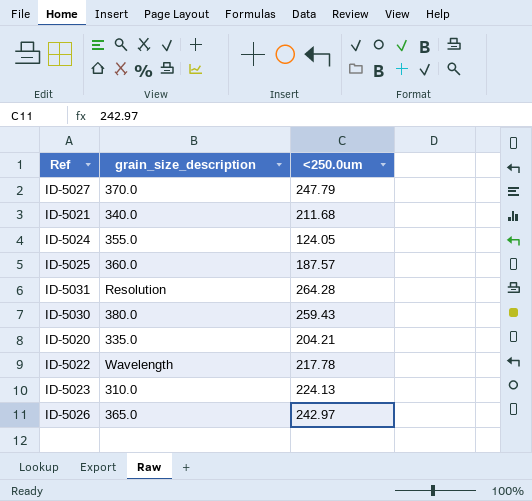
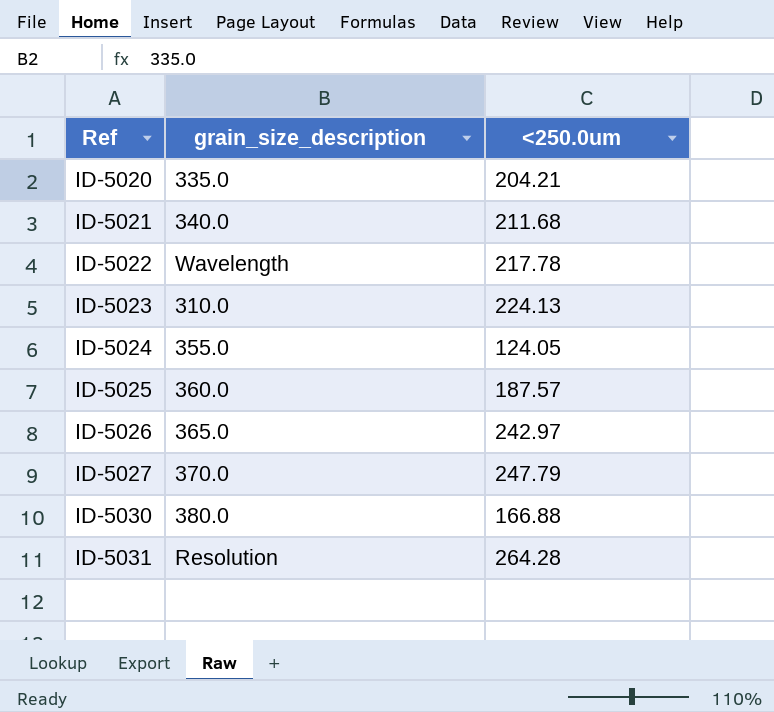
row order: none -> Ref ascending
ID-5030 | <250.0um: 259.43 -> 166.88

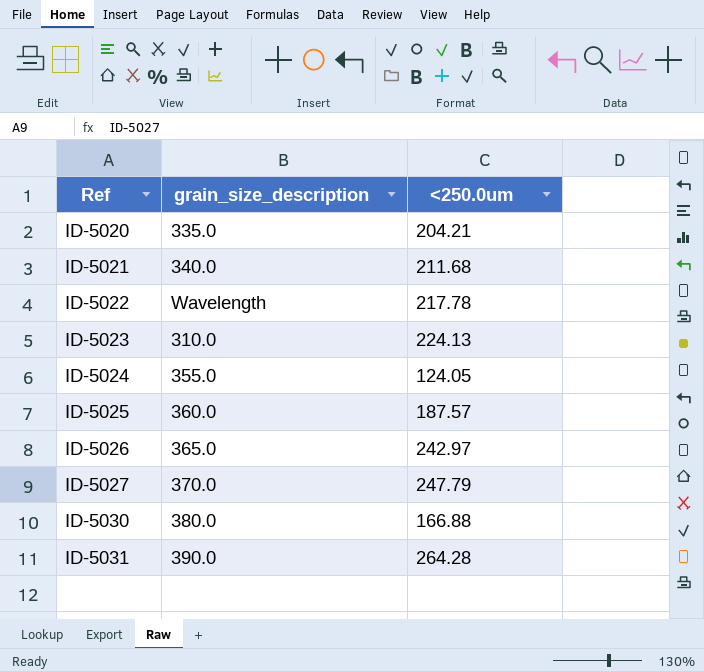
ID-5031 | grain_size_description: Resolution -> 390.0

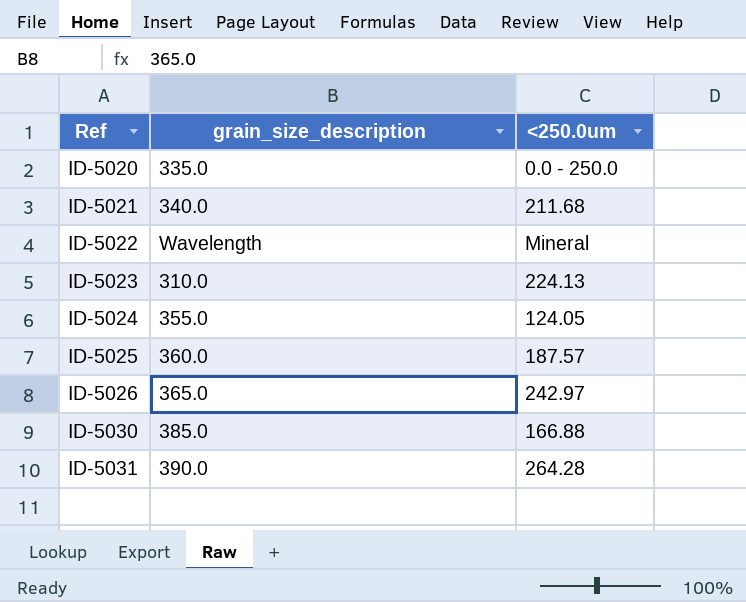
row ID-5027: 370.0 | 247.79 -> none
ID-5020 | <250.0um: 204.21 -> 0.0 - 250.0
ID-5022 | <250.0um: 217.78 -> Mineral
ID-5030 | grain_size_description: 380.0 -> 385.0

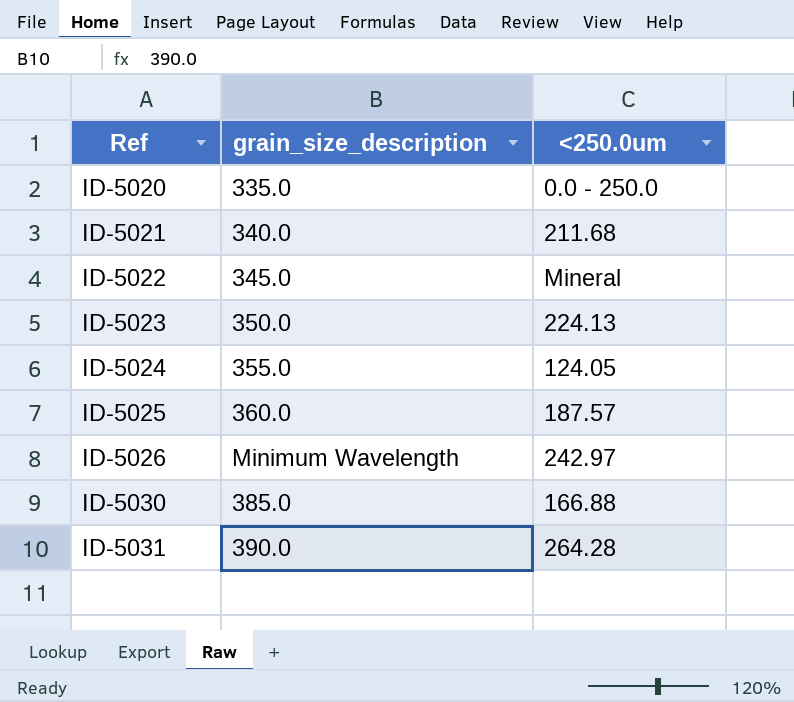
ID-5022 | grain_size_description: Wavelength -> 345.0
ID-5023 | grain_size_description: 310.0 -> 350.0
ID-5026 | grain_size_description: 365.0 -> Minimum Wavelength

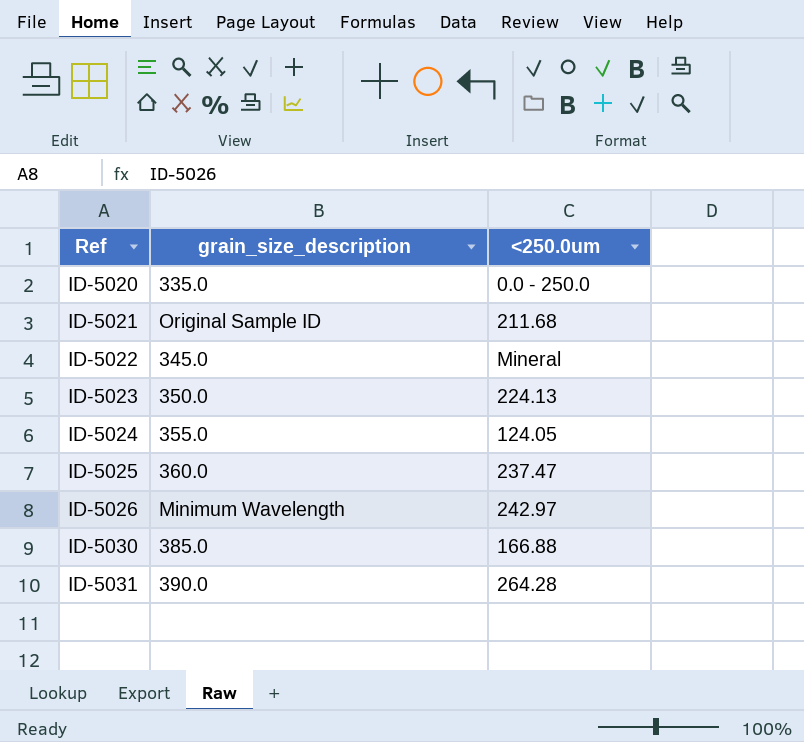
ID-5021 | grain_size_description: 340.0 -> Original Sample ID
ID-5025 | <250.0um: 187.57 -> 237.47

